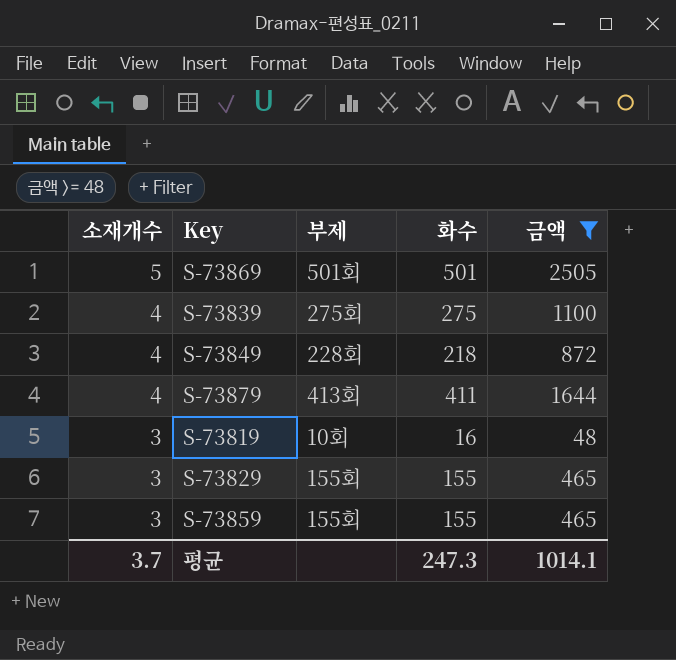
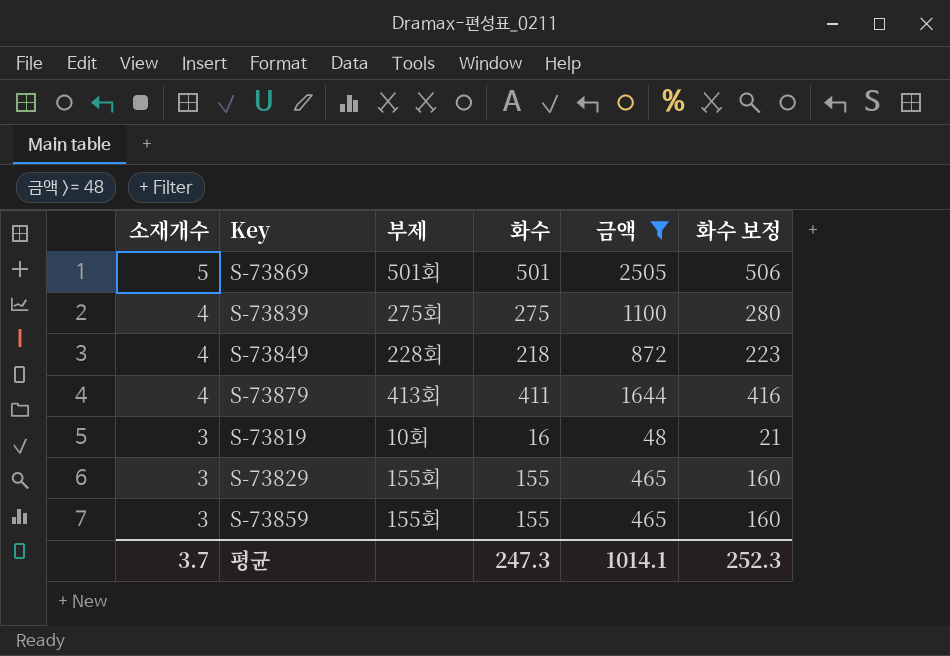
column 화수 보정 | formula: none -> [화수] + 5

